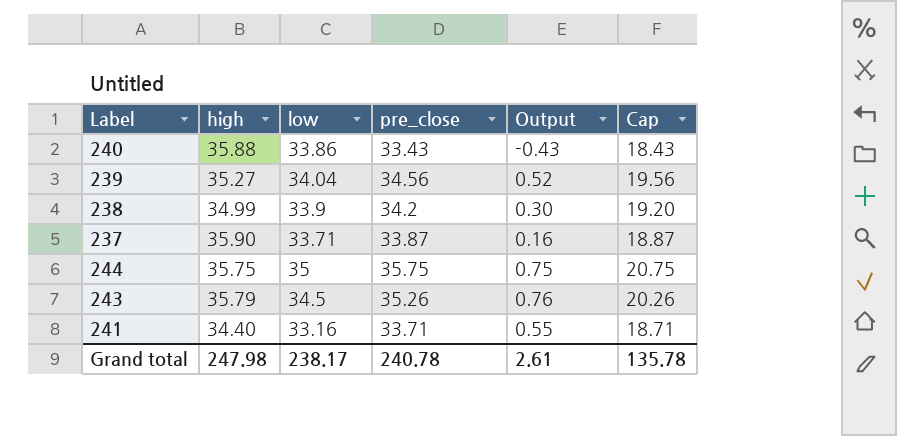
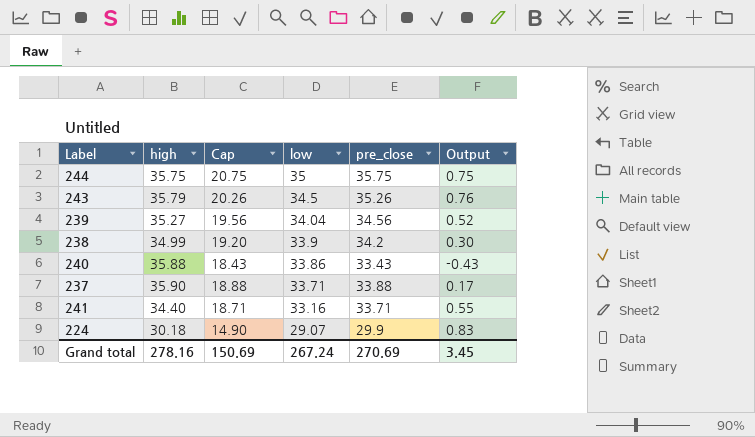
row order: none -> low descending
column Cap | position: 6 -> 3
237 | Cap: 18.87 -> 18.88
237 | pre_close: 33.87 -> 33.88
237 | Output: 0.16 -> 0.17
row 224: none -> 30.18 | 14.90 | 29.07 | 29.9 | 0.83
Grand total | high: 247.98 -> 278.16
Grand total | Cap: 135.78 -> 150.69
Grand total | low: 238.17 -> 267.24
Grand total | pre_close: 240.78 -> 270.69
Grand total | Output: 2.61 -> 3.45

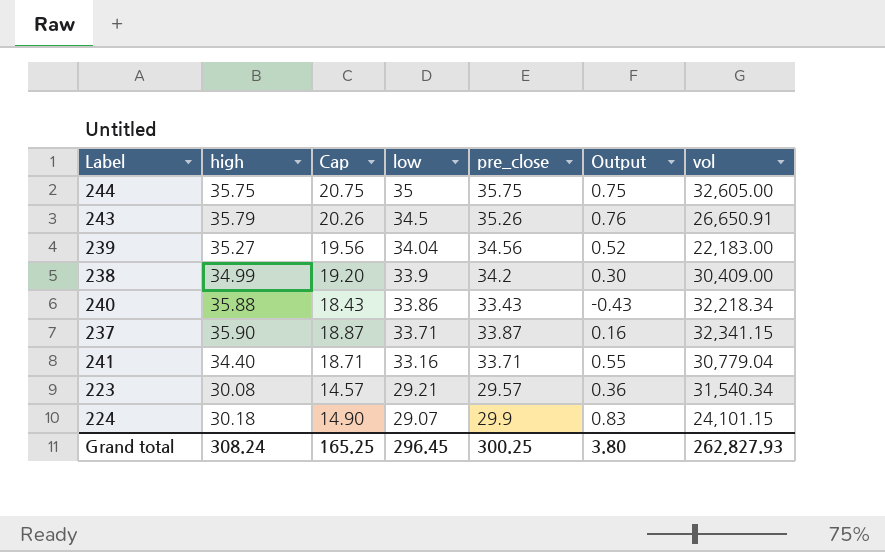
column vol | position: none -> 7
237 | Cap: 18.88 -> 18.87
237 | pre_close: 33.88 -> 33.87
237 | Output: 0.17 -> 0.16
row 223: none -> 30.08 | 14.57 | 29.21 | 29.57 | 0.36 | 31,540.34
Grand total | high: 278.16 -> 308.24
Grand total | Cap: 150.69 -> 165.25
Grand total | low: 267.24 -> 296.45
Grand total | pre_close: 270.69 -> 300.25
Grand total | Output: 3.45 -> 3.80

